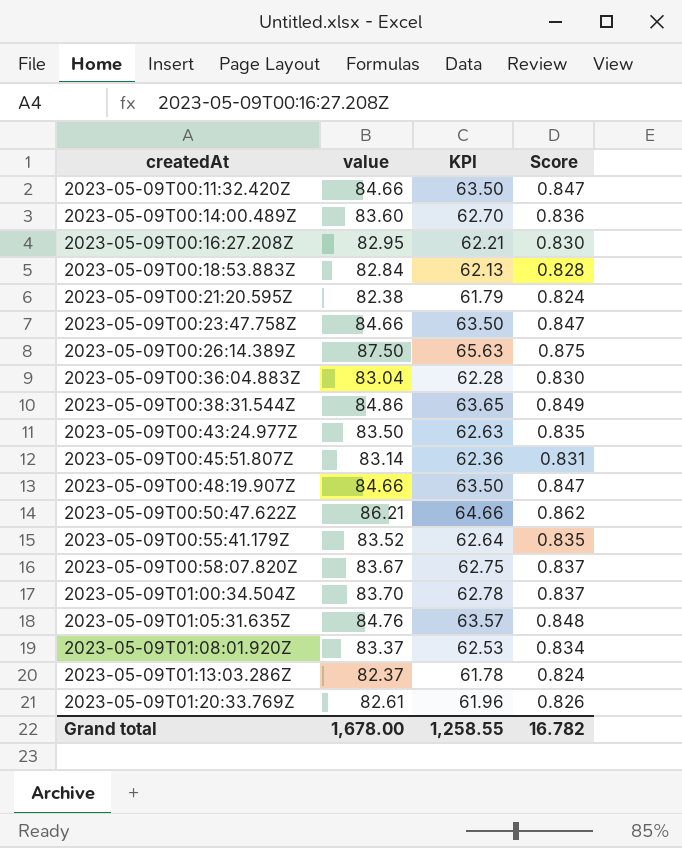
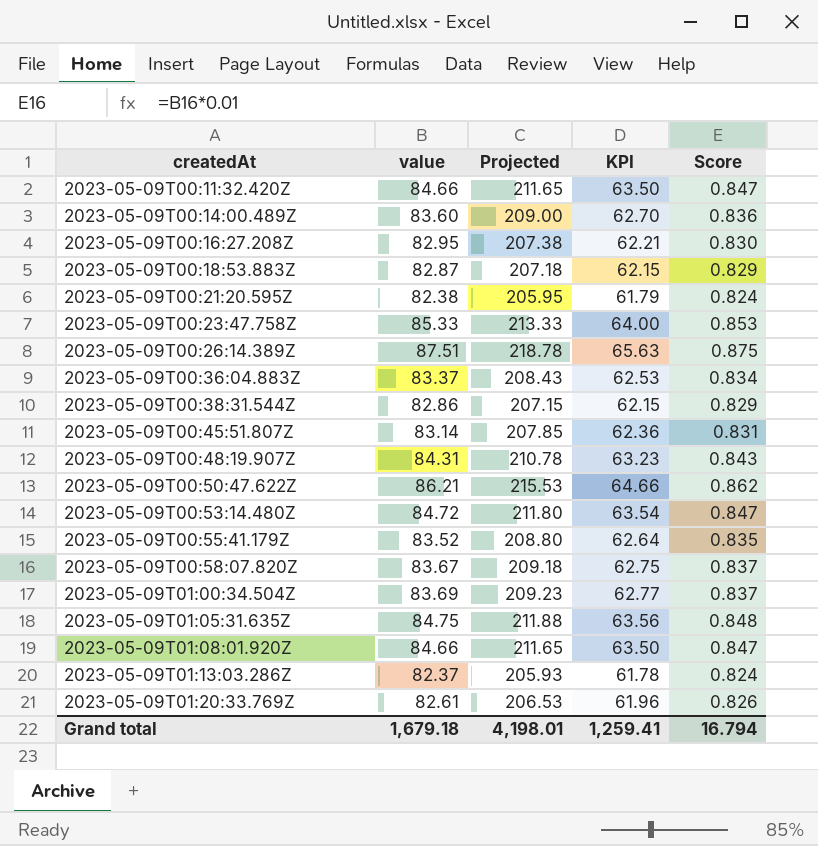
column Projected | formula: none -> [value] * 2.5
row 2023-05-09T00:43:24.977Z: 83.50 | 62.63 | 0.835 -> none
2023-05-09T00:18:53.883Z | value: 82.84 -> 82.87
2023-05-09T00:18:53.883Z | KPI: 62.13 -> 62.15
2023-05-09T00:18:53.883Z | Score: 0.828 -> 0.829
2023-05-09T00:23:47.758Z | value: 84.66 -> 85.33
2023-05-09T00:23:47.758Z | KPI: 63.50 -> 64.00
2023-05-09T00:23:47.758Z | Score: 0.847 -> 0.853
2023-05-09T00:26:14.389Z | value: 87.50 -> 87.51
2023-05-09T00:36:04.883Z | value: 83.04 -> 83.37
2023-05-09T00:36:04.883Z | KPI: 62.28 -> 62.53
2023-05-09T00:36:04.883Z | Score: 0.830 -> 0.834
2023-05-09T00:38:31.544Z | value: 84.86 -> 82.86
2023-05-09T00:38:31.544Z | KPI: 63.65 -> 62.15
2023-05-09T00:38:31.544Z | Score: 0.849 -> 0.829
2023-05-09T00:48:19.907Z | value: 84.66 -> 84.31
2023-05-09T00:48:19.907Z | KPI: 63.50 -> 63.23
2023-05-09T00:48:19.907Z | Score: 0.847 -> 0.843
row 2023-05-09T00:53:14.480Z: none -> 84.72 | 211.80 | 63.54 | 0.847
2023-05-09T01:00:34.504Z | value: 83.70 -> 83.69
2023-05-09T01:00:34.504Z | KPI: 62.78 -> 62.77
2023-05-09T01:05:31.635Z | value: 84.76 -> 84.75
2023-05-09T01:05:31.635Z | KPI: 63.57 -> 63.56
2023-05-09T01:08:01.920Z | value: 83.37 -> 84.66
2023-05-09T01:08:01.920Z | KPI: 62.53 -> 63.50
2023-05-09T01:08:01.920Z | Score: 0.834 -> 0.847
Grand total | value: 1,678.00 -> 1,679.18
Grand total | KPI: 1,258.55 -> 1,259.41
Grand total | Score: 16.782 -> 16.794

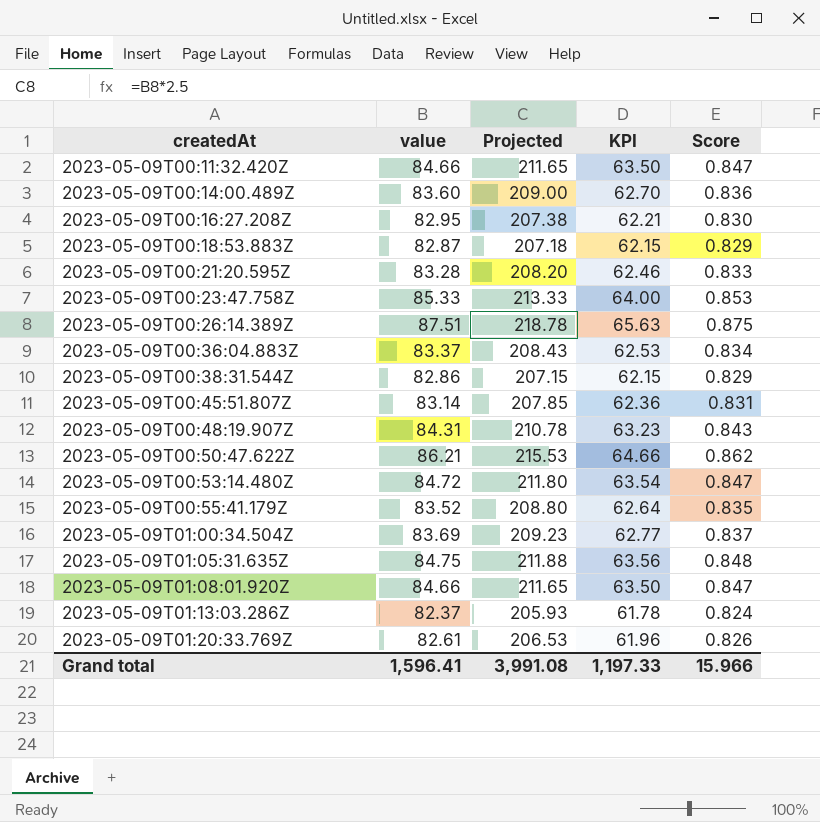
row 2023-05-09T00:58:07.820Z: 83.67 | 209.18 | 62.75 | 0.837 -> none
2023-05-09T00:21:20.595Z | value: 82.38 -> 83.28
2023-05-09T00:21:20.595Z | Projected: 205.95 -> 208.20
2023-05-09T00:21:20.595Z | KPI: 61.79 -> 62.46
2023-05-09T00:21:20.595Z | Score: 0.824 -> 0.833
Grand total | value: 1,679.18 -> 1,596.41
Grand total | Projected: 4,198.01 -> 3,991.08
Grand total | KPI: 1,259.41 -> 1,197.33
Grand total | Score: 16.794 -> 15.966

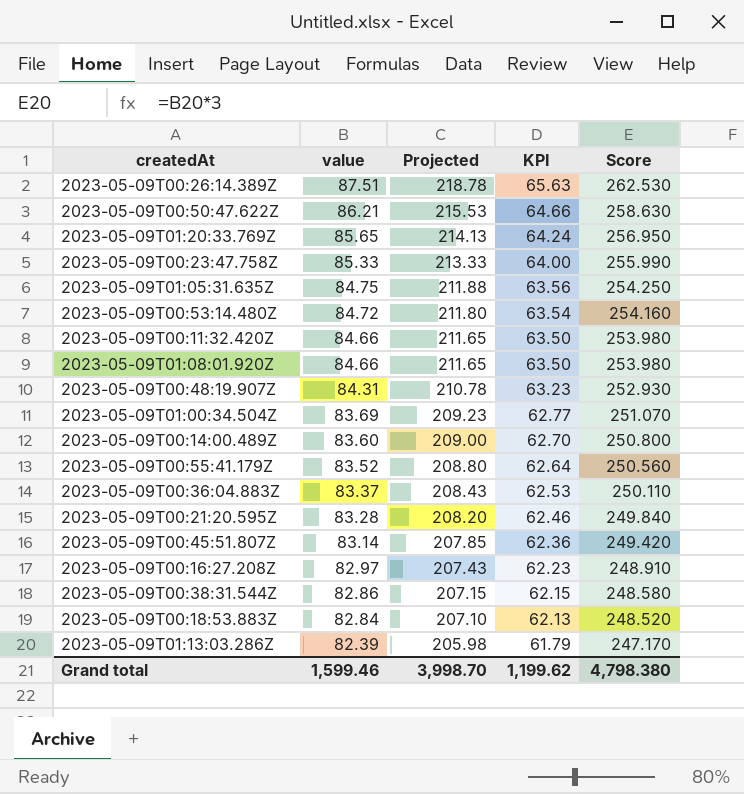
row order: createdAt ascending -> value descending
column Score | formula: [value] * 0.01 -> [value] * 3
2023-05-09T01:20:33.769Z | value: 82.61 -> 85.65
2023-05-09T01:20:33.769Z | Projected: 206.53 -> 214.13
2023-05-09T01:20:33.769Z | KPI: 61.96 -> 64.24
2023-05-09T00:16:27.208Z | value: 82.95 -> 82.97
2023-05-09T00:16:27.208Z | Projected: 207.38 -> 207.43
2023-05-09T00:16:27.208Z | KPI: 62.21 -> 62.23
2023-05-09T00:18:53.883Z | value: 82.87 -> 82.84
2023-05-09T00:18:53.883Z | Projected: 207.18 -> 207.10
2023-05-09T00:18:53.883Z | KPI: 62.15 -> 62.13
2023-05-09T01:13:03.286Z | value: 82.37 -> 82.39
2023-05-09T01:13:03.286Z | Projected: 205.93 -> 205.98
2023-05-09T01:13:03.286Z | KPI: 61.78 -> 61.79
Grand total | value: 1,596.41 -> 1,599.46
Grand total | Projected: 3,991.08 -> 3,998.70
Grand total | KPI: 1,197.33 -> 1,199.62
Grand total | Score: 15.966 -> 4,798.380

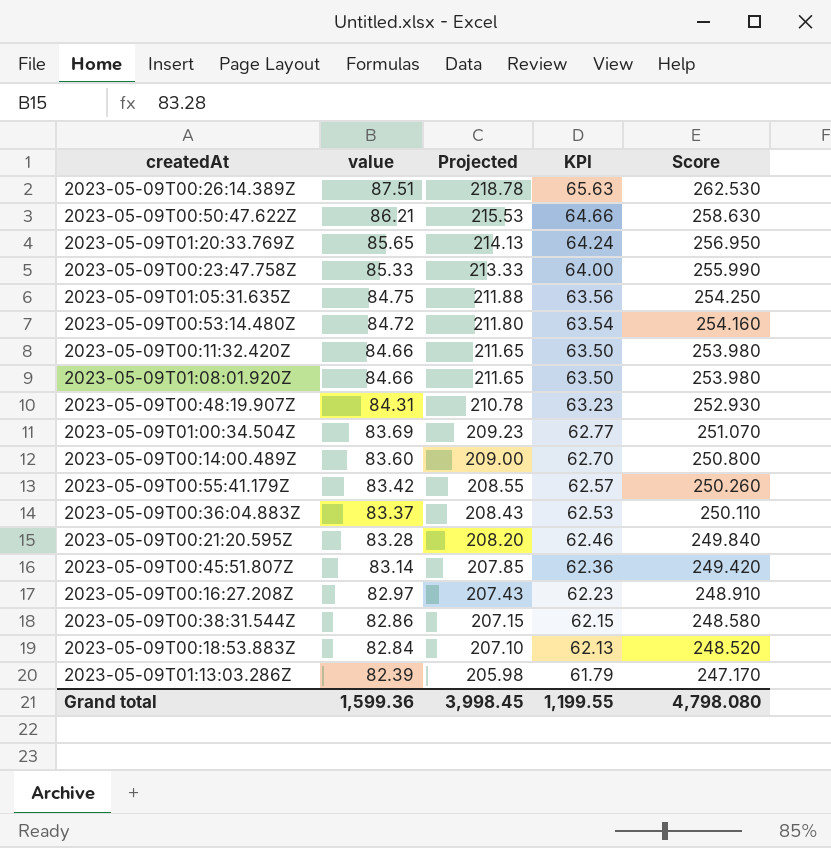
2023-05-09T00:55:41.179Z | value: 83.52 -> 83.42
2023-05-09T00:55:41.179Z | Projected: 208.80 -> 208.55
2023-05-09T00:55:41.179Z | KPI: 62.64 -> 62.57
2023-05-09T00:55:41.179Z | Score: 250.560 -> 250.260
Grand total | value: 1,599.46 -> 1,599.36
Grand total | Projected: 3,998.70 -> 3,998.45
Grand total | KPI: 1,199.62 -> 1,199.55
Grand total | Score: 4,798.380 -> 4,798.080

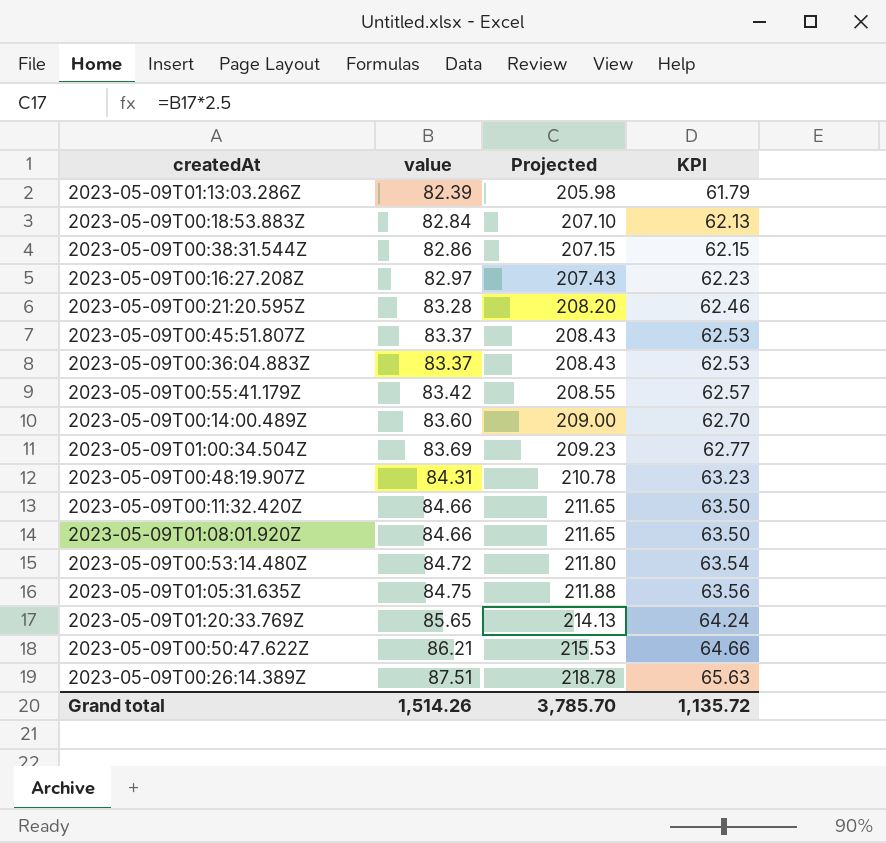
row order: value descending -> value ascending
column Score | formula: [value] * 3 -> none
row 2023-05-09T00:23:47.758Z: 85.33 | 213.33 | 64.00 | 255.990 -> none
2023-05-09T00:45:51.807Z | value: 83.14 -> 83.37
2023-05-09T00:45:51.807Z | Projected: 207.85 -> 208.43
2023-05-09T00:45:51.807Z | KPI: 62.36 -> 62.53
Grand total | value: 1,599.36 -> 1,514.26
Grand total | Projected: 3,998.45 -> 3,785.70
Grand total | KPI: 1,199.55 -> 1,135.72

